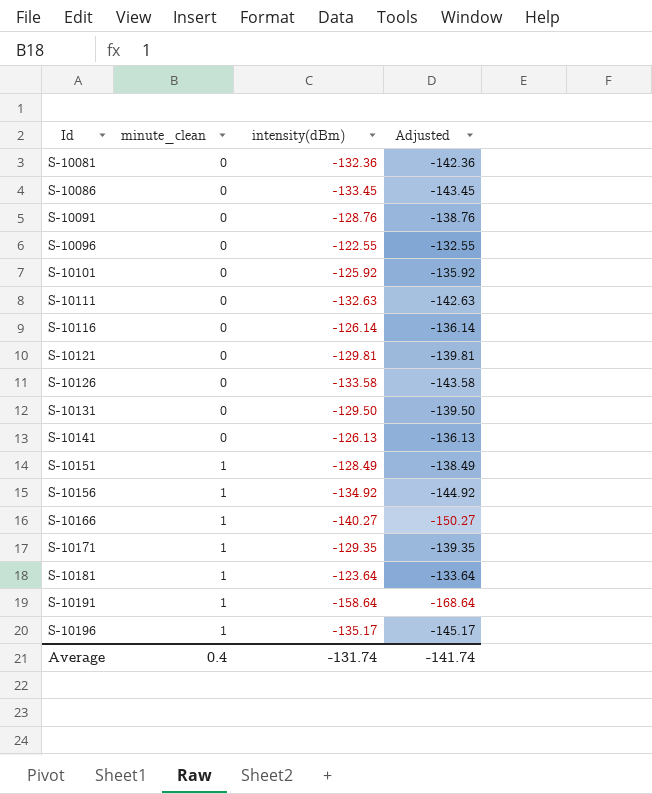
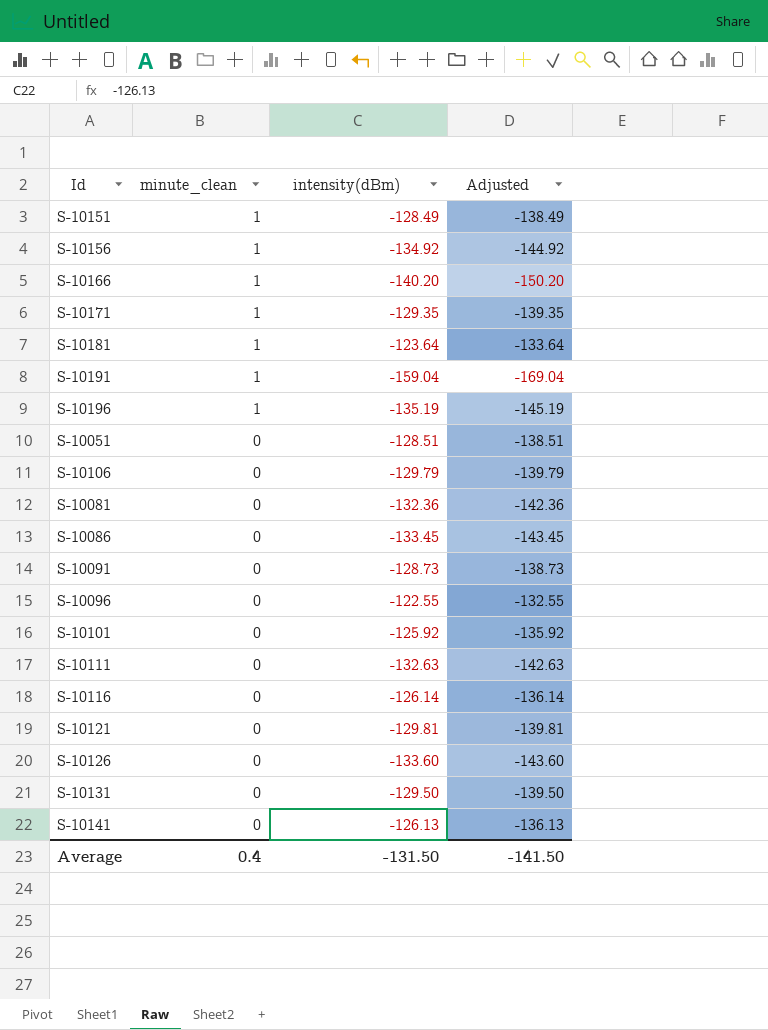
row order: Id ascending -> minute_clean descending
S-10166 | intensity(dBm): -140.27 -> -140.20
S-10166 | Adjusted: -150.27 -> -150.20
S-10191 | intensity(dBm): -158.64 -> -159.04
S-10191 | Adjusted: -168.64 -> -169.04
S-10196 | intensity(dBm): -135.17 -> -135.19
S-10196 | Adjusted: -145.17 -> -145.19
row S-10051: none -> 0 | -128.51 | -138.51
row S-10106: none -> 0 | -129.79 | -139.79
S-10091 | intensity(dBm): -128.76 -> -128.73
S-10091 | Adjusted: -138.76 -> -138.73
S-10126 | intensity(dBm): -133.58 -> -133.60
S-10126 | Adjusted: -143.58 -> -143.60
Average | intensity(dBm): -131.74 -> -131.50
Average | Adjusted: -141.74 -> -141.50

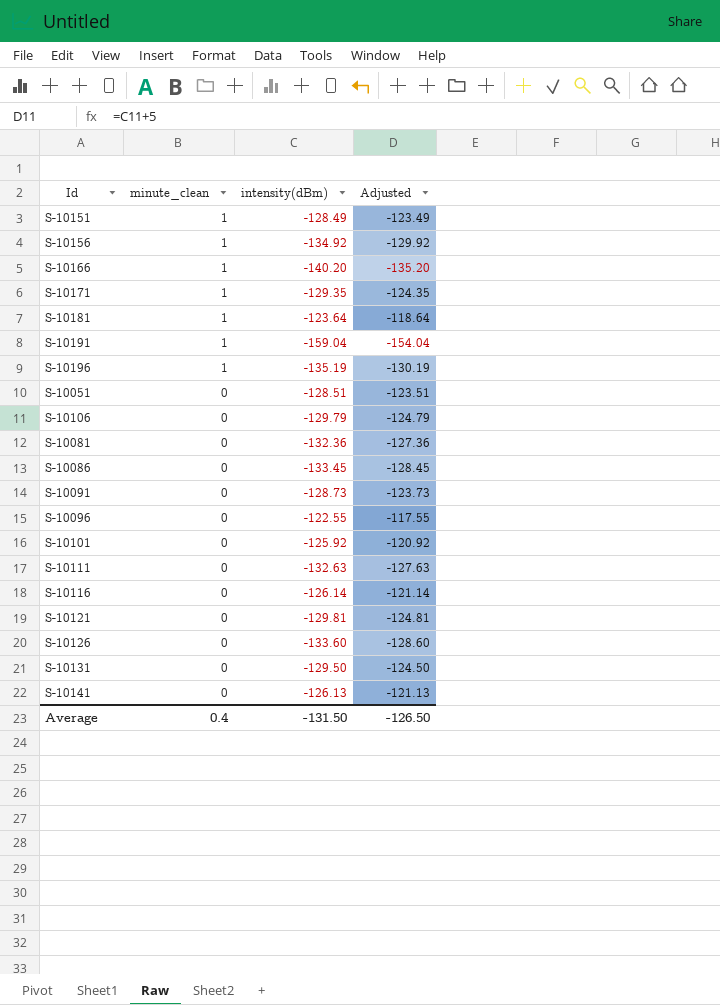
column Adjusted | formula: [intensity(dBm)] - 10 -> [intensity(dBm)] + 5
Average | Adjusted: -141.50 -> -126.50

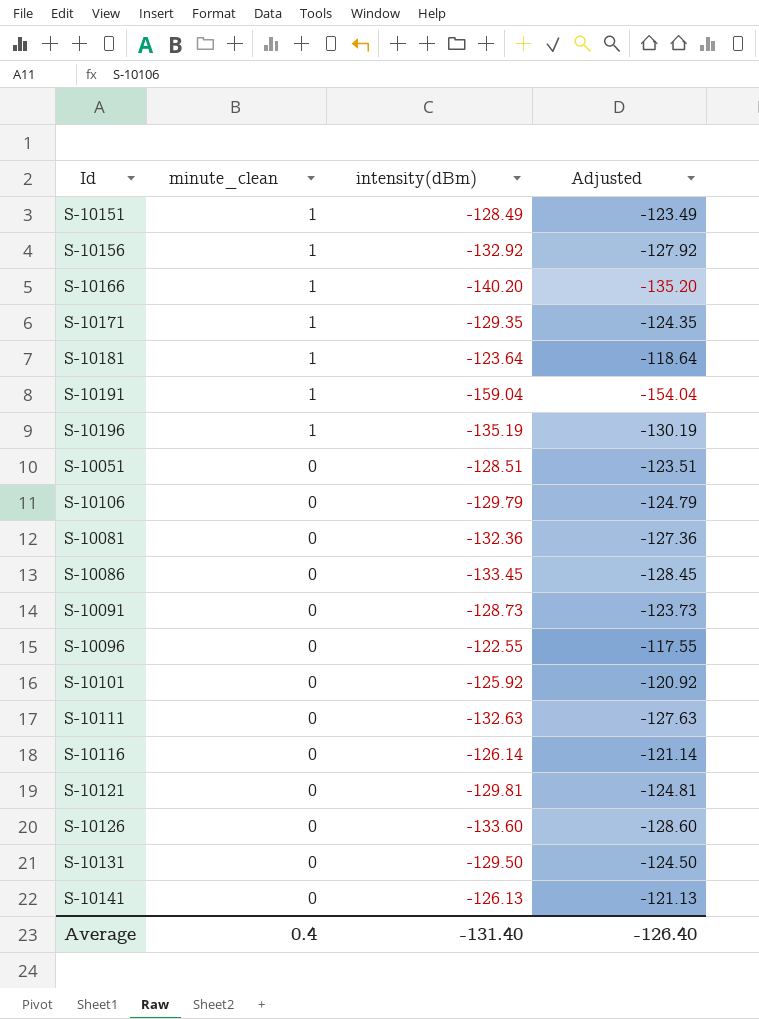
S-10156 | intensity(dBm): -134.92 -> -132.92
S-10156 | Adjusted: -129.92 -> -127.92
Average | intensity(dBm): -131.50 -> -131.40
Average | Adjusted: -126.50 -> -126.40

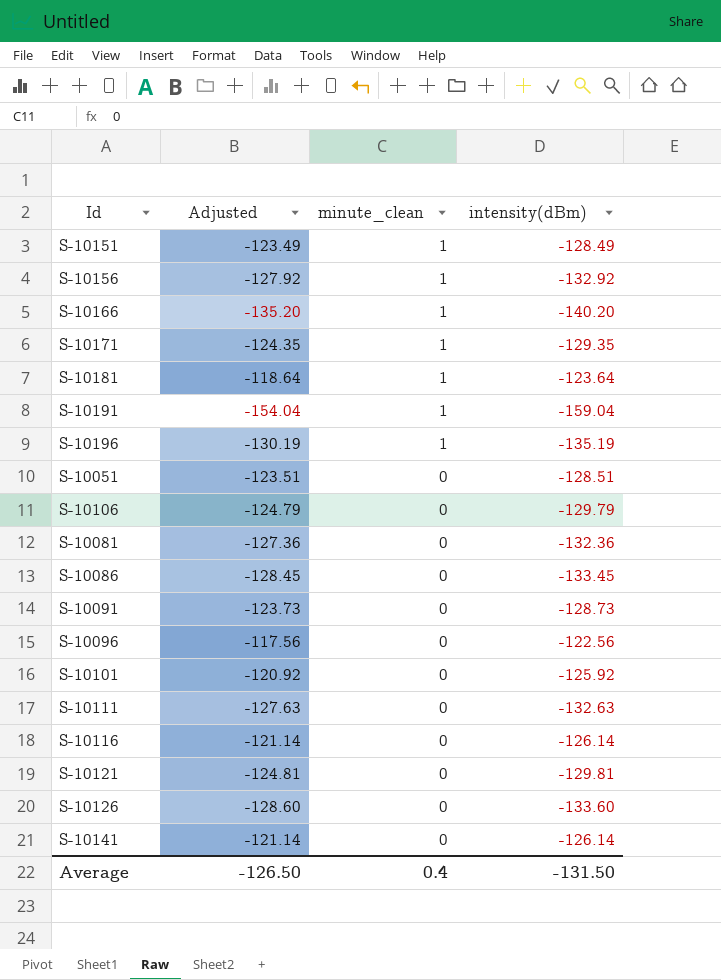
column Adjusted | position: 4 -> 2
row S-10131: 0 | -129.50 | -124.50 -> none
S-10096 | Adjusted: -117.55 -> -117.56
S-10096 | intensity(dBm): -122.55 -> -122.56
S-10141 | Adjusted: -121.13 -> -121.14
S-10141 | intensity(dBm): -126.13 -> -126.14
Average | Adjusted: -126.40 -> -126.50
Average | intensity(dBm): -131.40 -> -131.50

